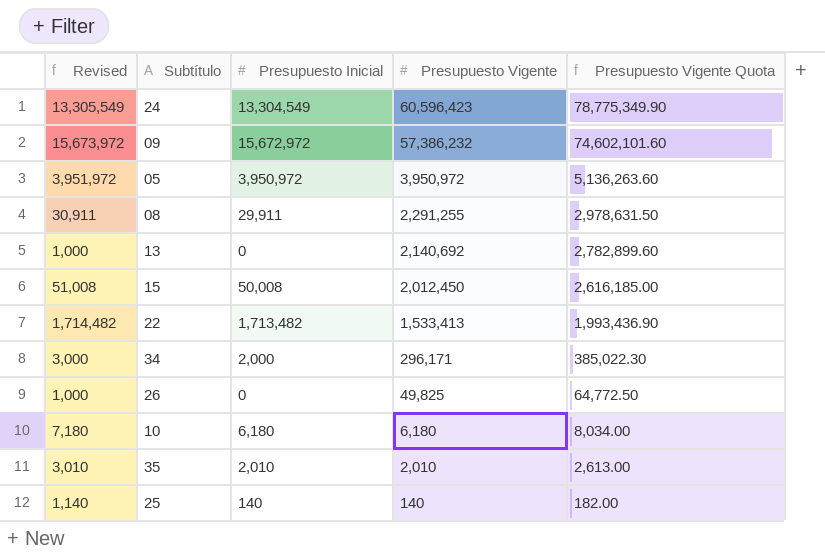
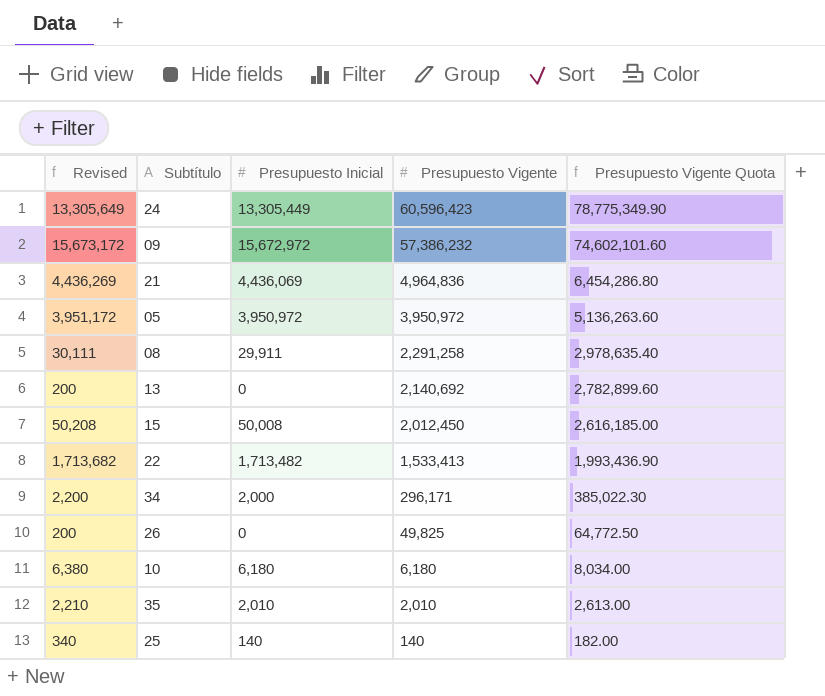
column Revised | formula: [Presupuesto Inicial] + 1000 -> [Presupuesto Inicial] + 200
24 | Presupuesto Inicial: 13,304,549 -> 13,305,449
row 21: none -> 4,436,269 | 4,436,069 | 4,964,836 | 6,454,286.80
08 | Presupuesto Vigente: 2,291,255 -> 2,291,258
08 | Presupuesto Vigente Quota: 2,978,631.50 -> 2,978,635.40

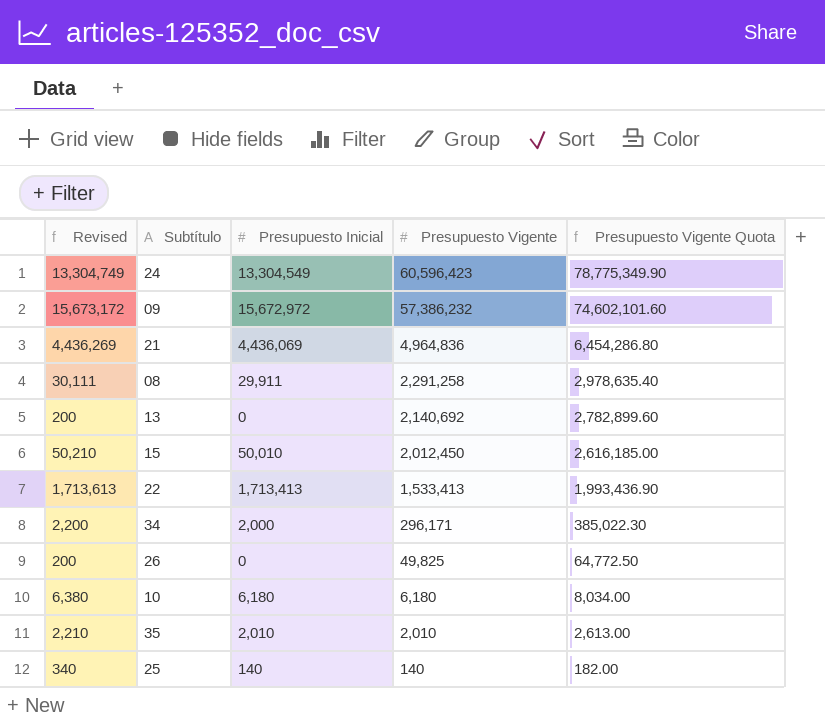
row 05: 3,951,172 | 3,950,972 | 3,950,972 | 5,136,263.60 -> none
24 | Revised: 13,305,649 -> 13,304,749
24 | Presupuesto Inicial: 13,305,449 -> 13,304,549
15 | Revised: 50,208 -> 50,210
15 | Presupuesto Inicial: 50,008 -> 50,010
22 | Revised: 1,713,682 -> 1,713,613
22 | Presupuesto Inicial: 1,713,482 -> 1,713,413

